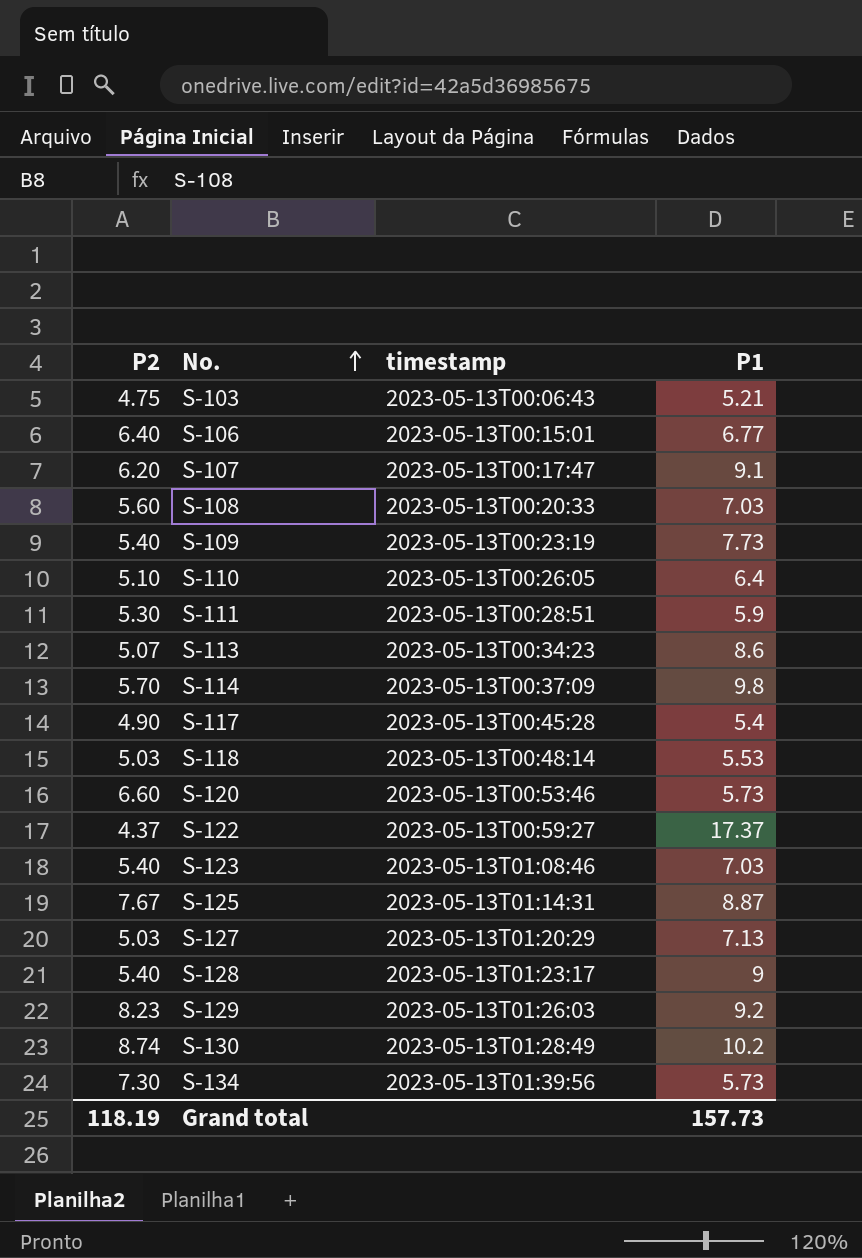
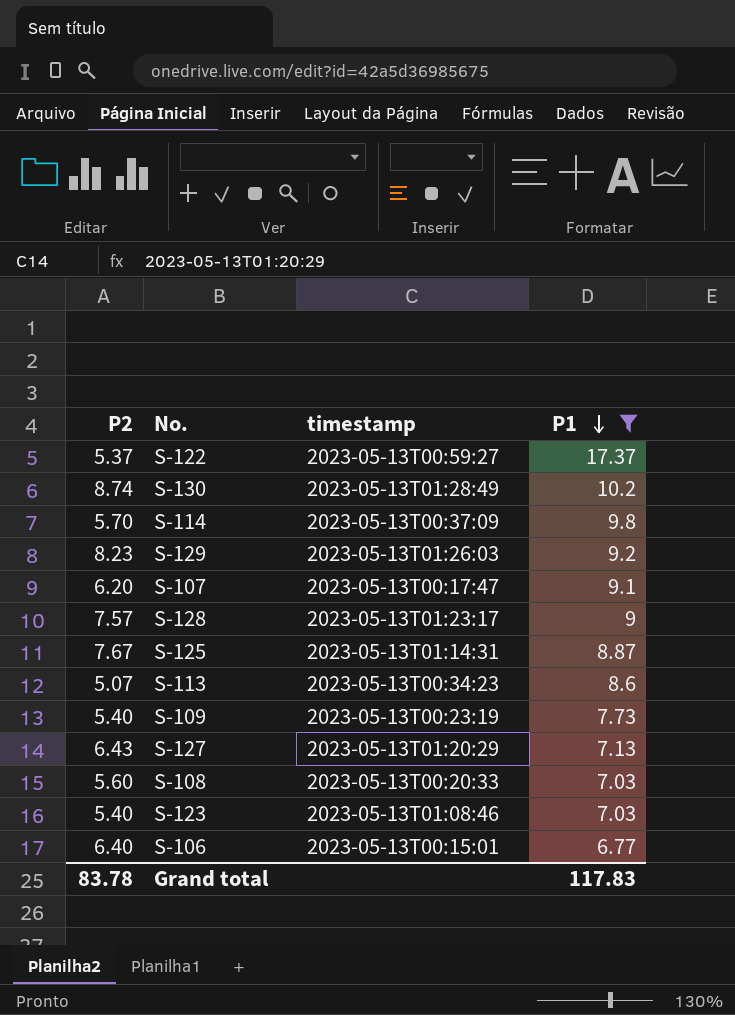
filter: none -> P1 >= 6.77
row order: No. ascending -> P1 descending
S-122 | P2: 4.37 -> 5.37
S-128 | P2: 5.40 -> 7.57
S-127 | P2: 5.03 -> 6.43
Grand total | P2: 118.19 -> 83.78
Grand total | P1: 157.73 -> 117.83

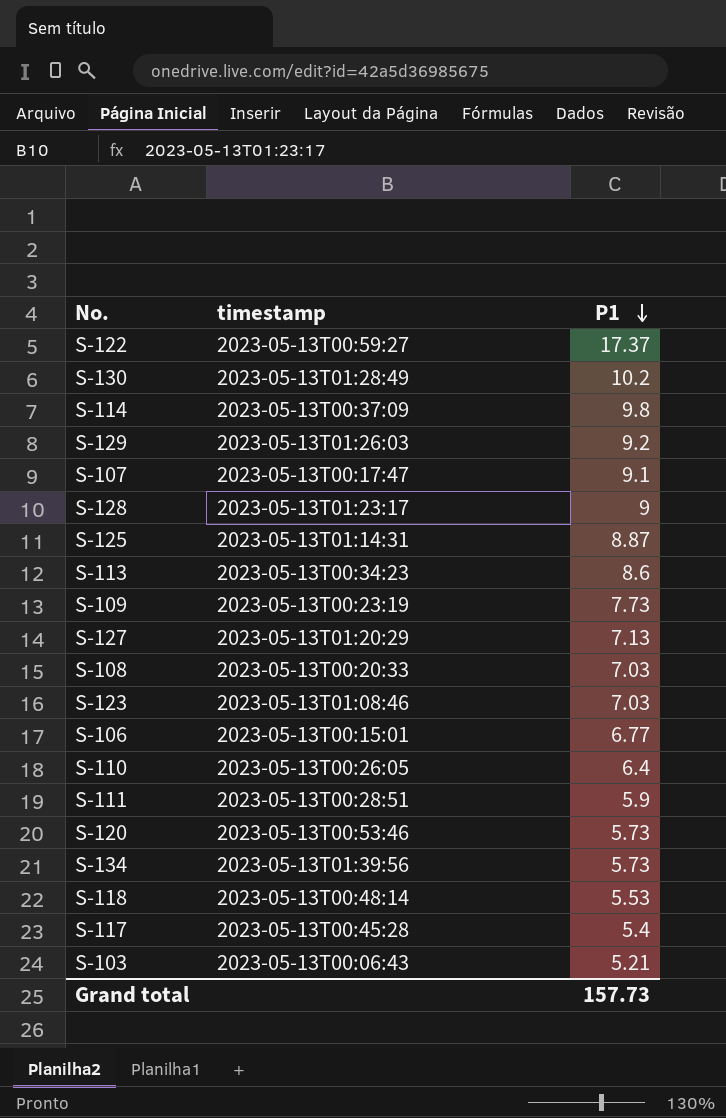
filter: P1 >= 6.77 -> none
column P2 | position: 1 -> none
Grand total | P1: 117.83 -> 157.73

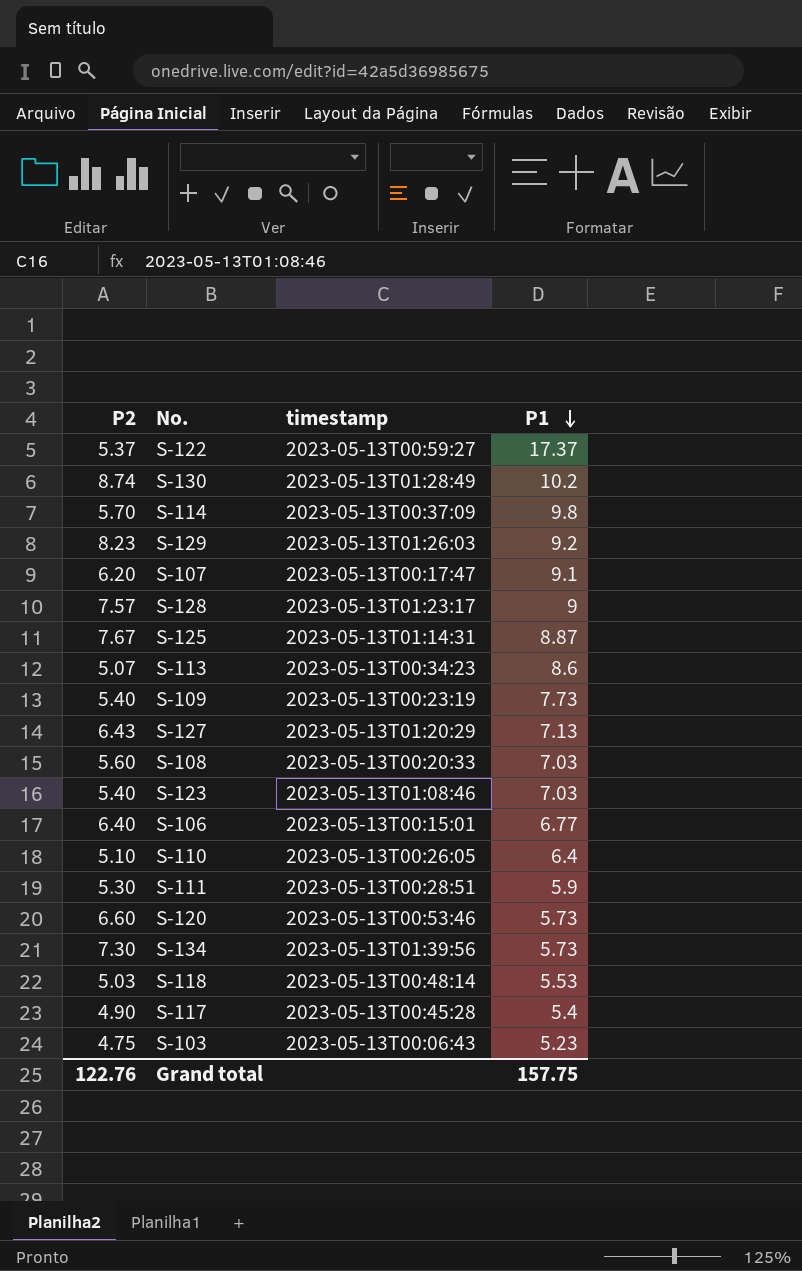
column P2 | position: none -> 1
S-103 | P1: 5.21 -> 5.23
Grand total | P1: 157.73 -> 157.75

